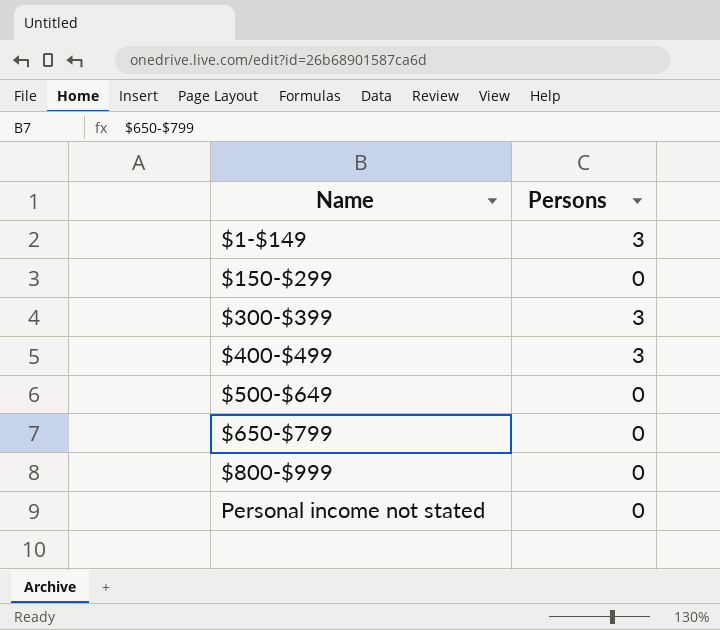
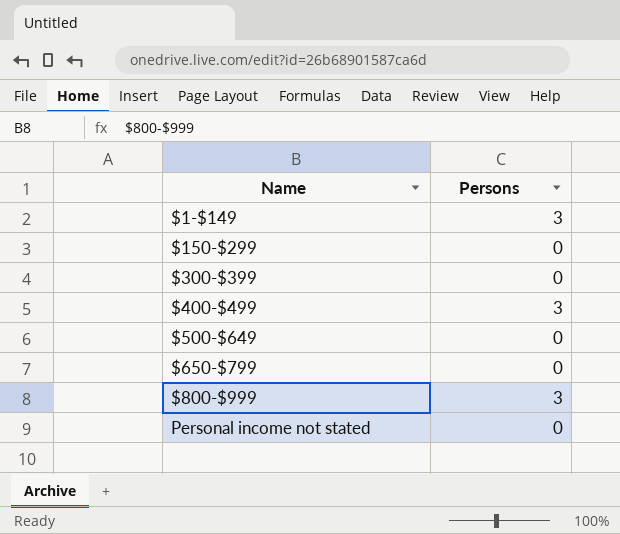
$300-$399 | Persons: 3 -> 0
$800-$999 | Persons: 0 -> 3

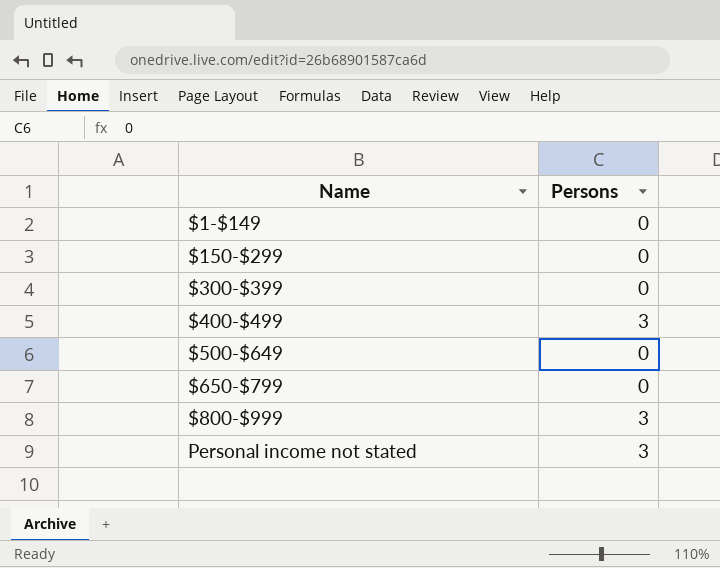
$1-$149 | Persons: 3 -> 0
Personal income not stated | Persons: 0 -> 3

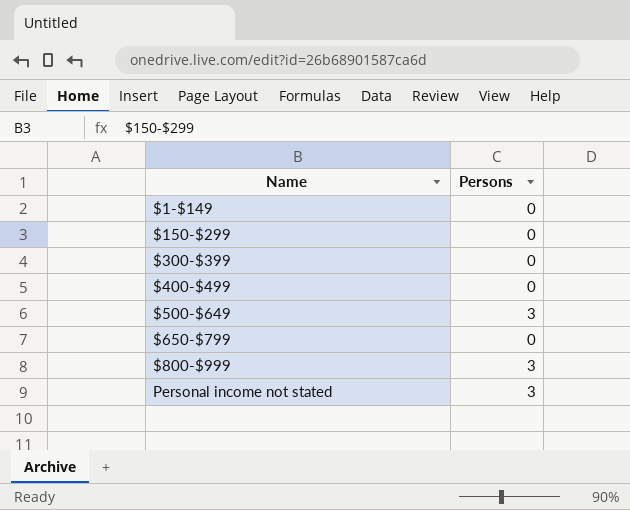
$400-$499 | Persons: 3 -> 0
$500-$649 | Persons: 0 -> 3

